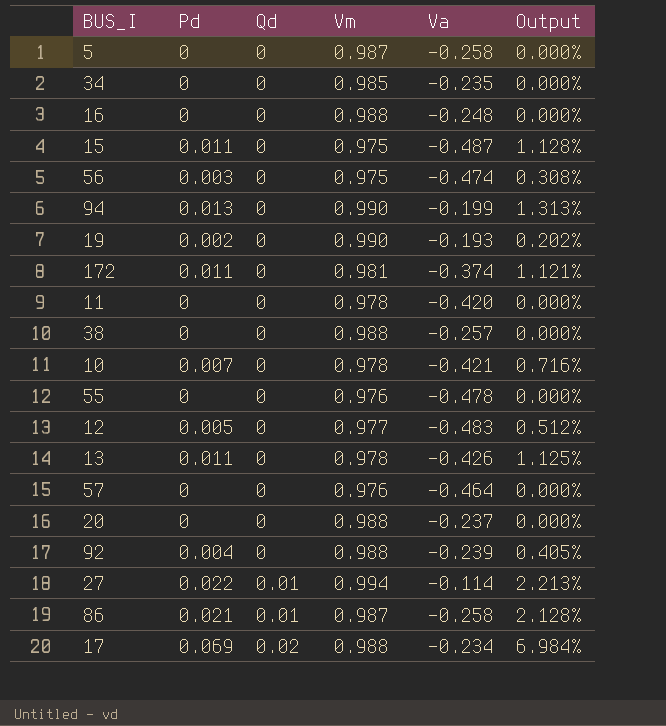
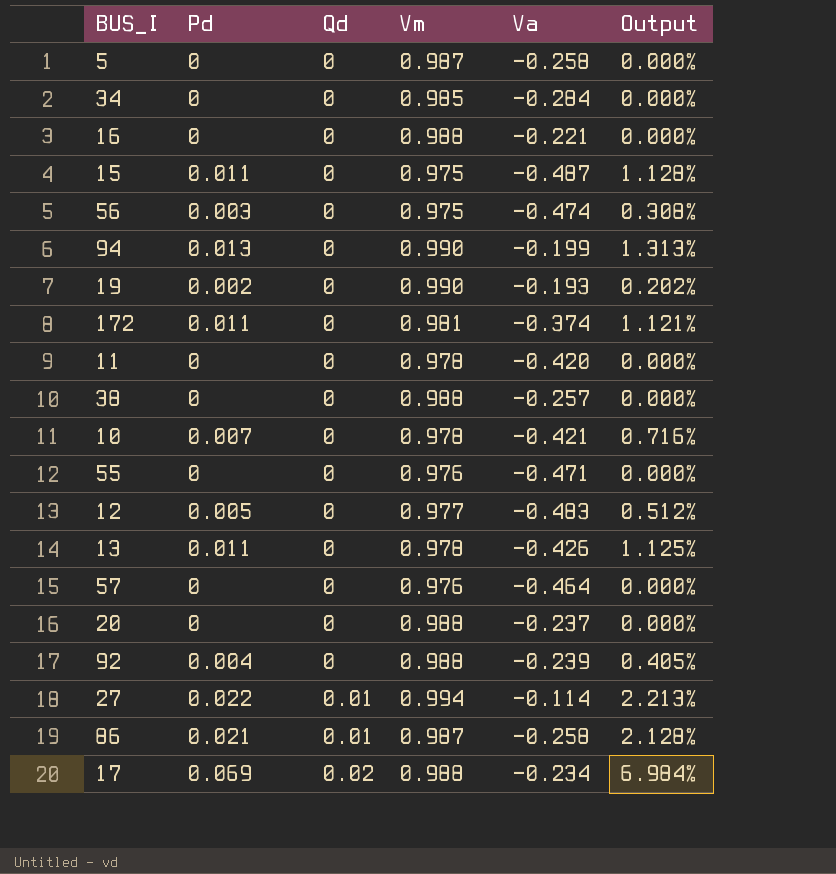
34 | Va: -0.235 -> -0.284
16 | Va: -0.248 -> -0.221
55 | Va: -0.478 -> -0.471

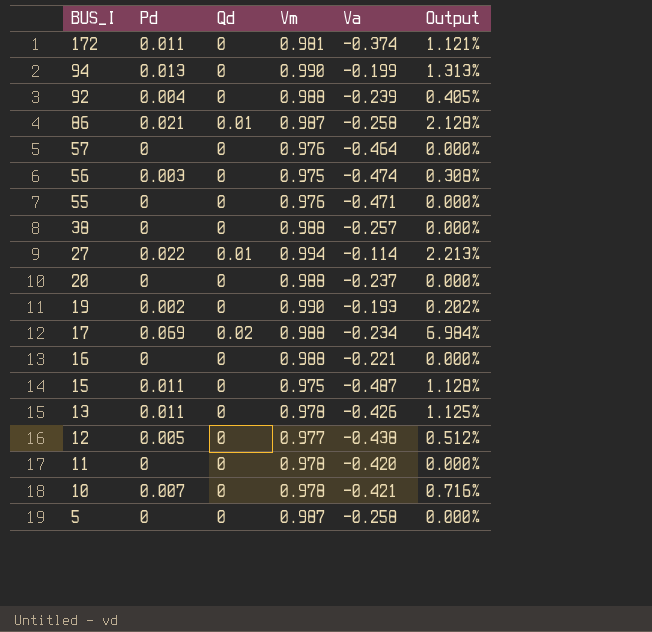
row order: Qd ascending -> BUS_I descending
row 34: 0 | 0 | 0.985 | -0.284 | 0.000% -> none
12 | Va: -0.483 -> -0.438

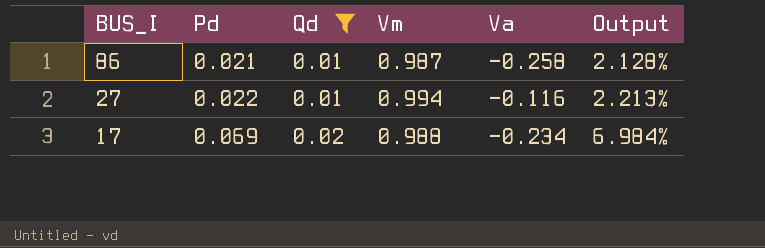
filter: none -> Qd != 0
27 | Va: -0.114 -> -0.116

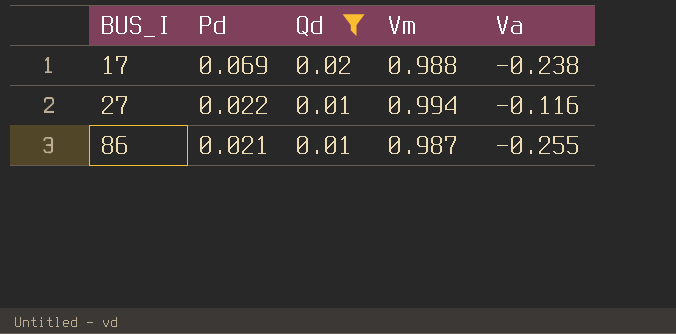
row order: BUS_I descending -> BUS_I ascending
column Output | formula: [Pd] / [Vm] -> none
17 | Va: -0.234 -> -0.238
86 | Va: -0.258 -> -0.255

